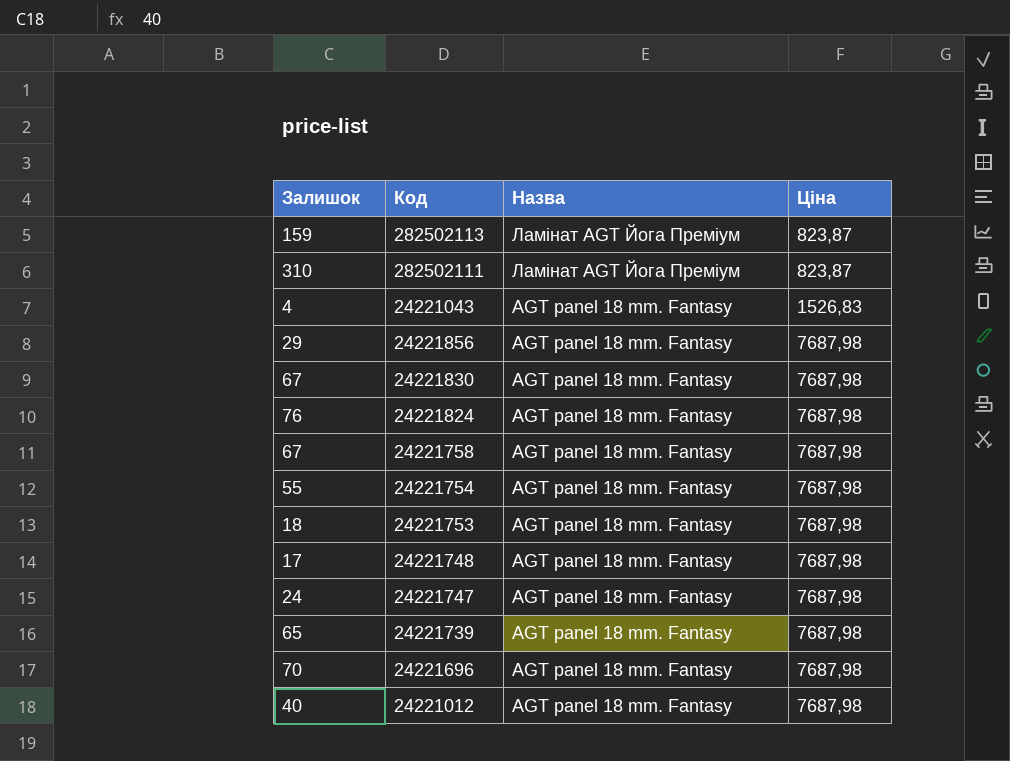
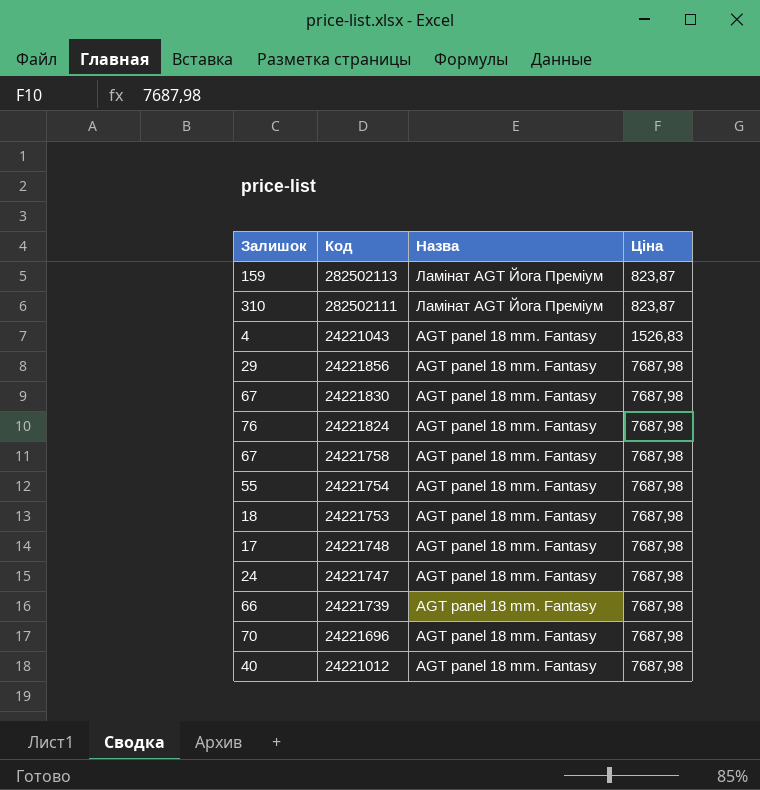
24221739 | Залишок: 65 -> 66

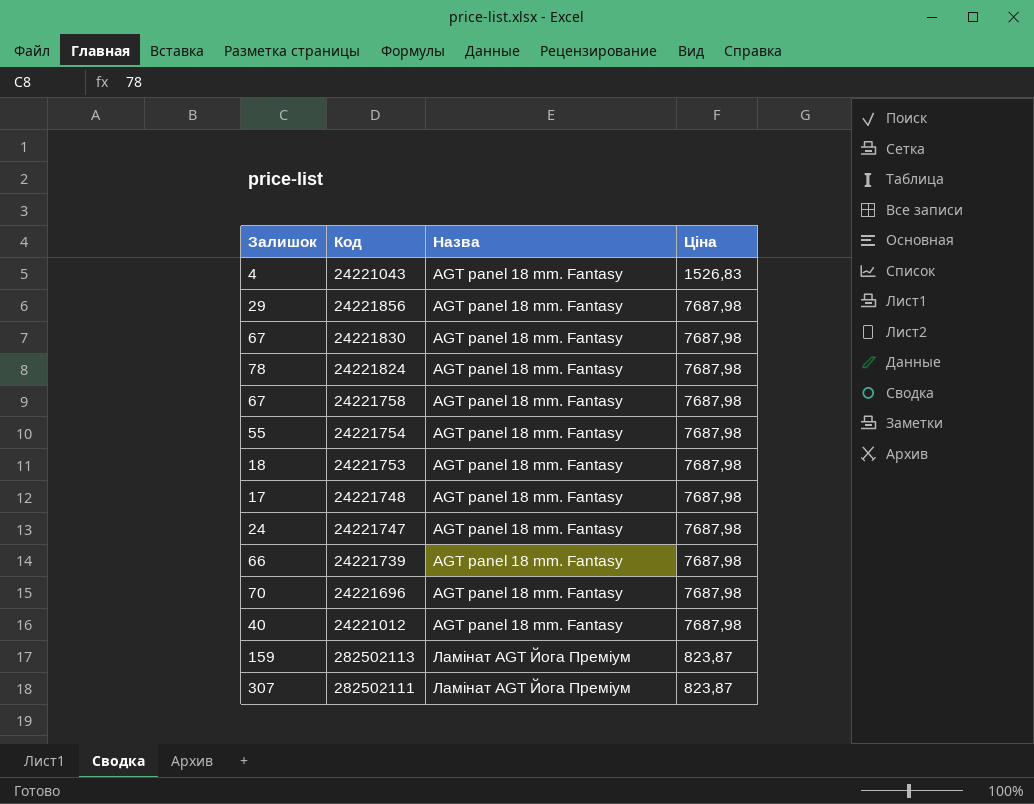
row order: Назва descending -> Назва ascending
24221824 | Залишок: 76 -> 78
282502111 | Залишок: 310 -> 307

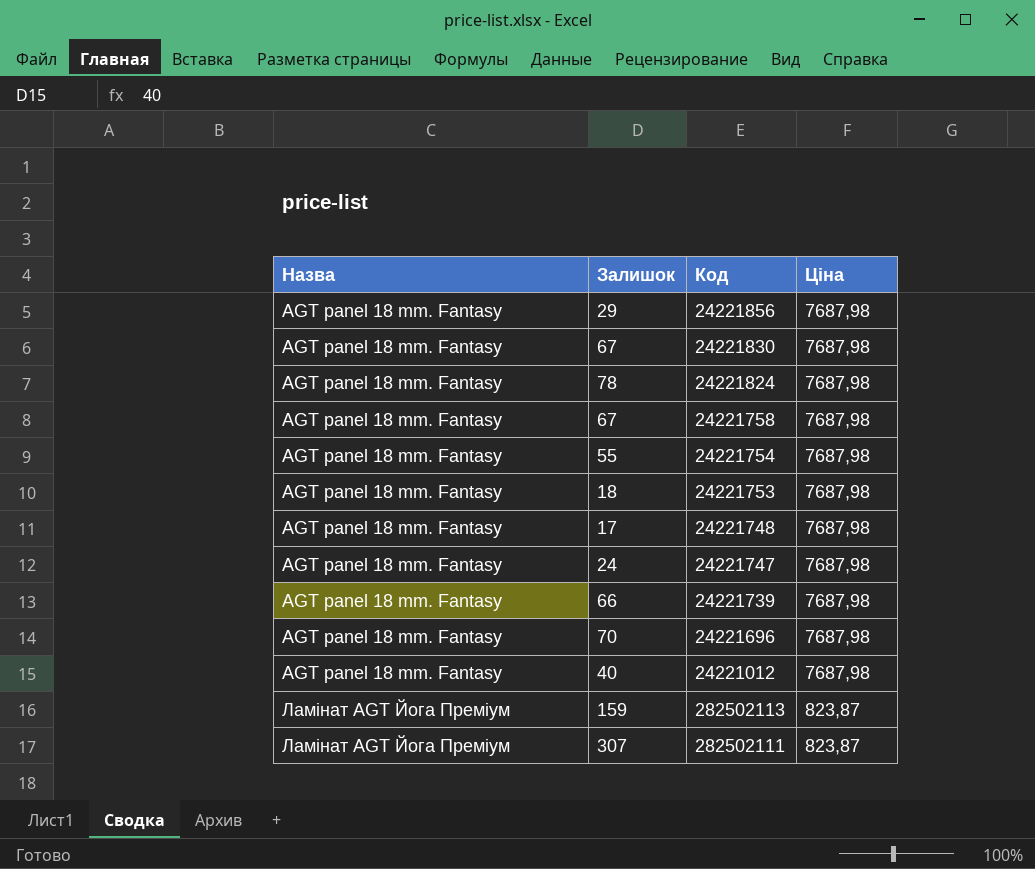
column Назва | position: 3 -> 1
row 24221043: 4 | AGT panel 18 mm. Fantasy | 1526,83 -> none

